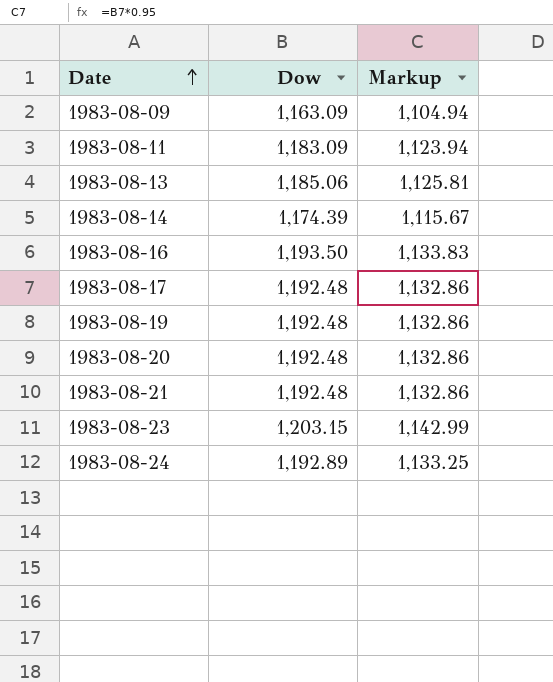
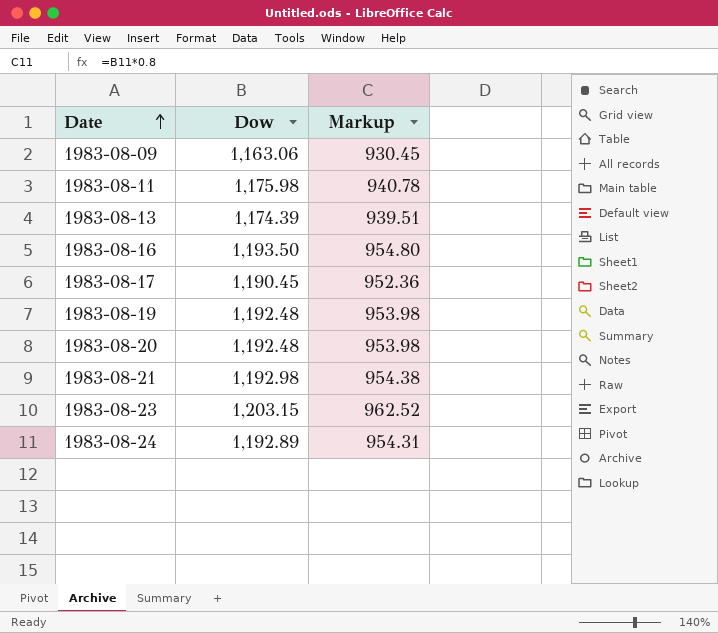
column Markup | formula: [Dow] * 0.95 -> [Dow] * 0.8
row 1983-08-14: 1,174.39 | 1,115.67 -> none
1983-08-09 | Dow: 1,163.09 -> 1,163.06
1983-08-11 | Dow: 1,183.09 -> 1,175.98
1983-08-13 | Dow: 1,185.06 -> 1,174.39
1983-08-17 | Dow: 1,192.48 -> 1,190.45
1983-08-21 | Dow: 1,192.48 -> 1,192.98

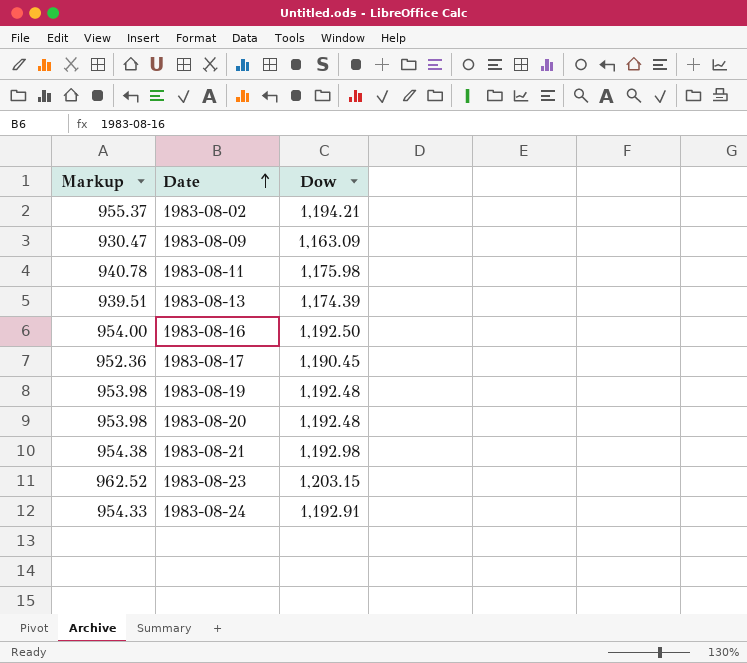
column Markup | position: 3 -> 1
row 1983-08-02: none -> 955.37 | 1,194.21
1983-08-09 | Markup: 930.45 -> 930.47
1983-08-09 | Dow: 1,163.06 -> 1,163.09
1983-08-16 | Markup: 954.80 -> 954.00
1983-08-16 | Dow: 1,193.50 -> 1,192.50
1983-08-24 | Markup: 954.31 -> 954.33
1983-08-24 | Dow: 1,192.89 -> 1,192.91

